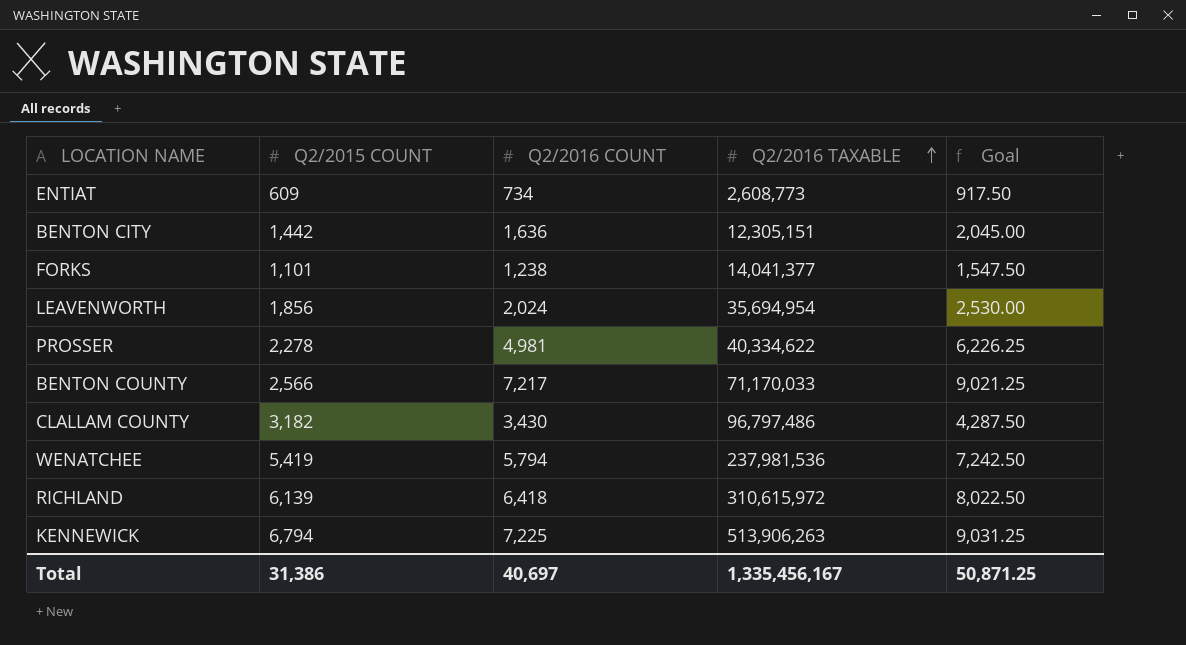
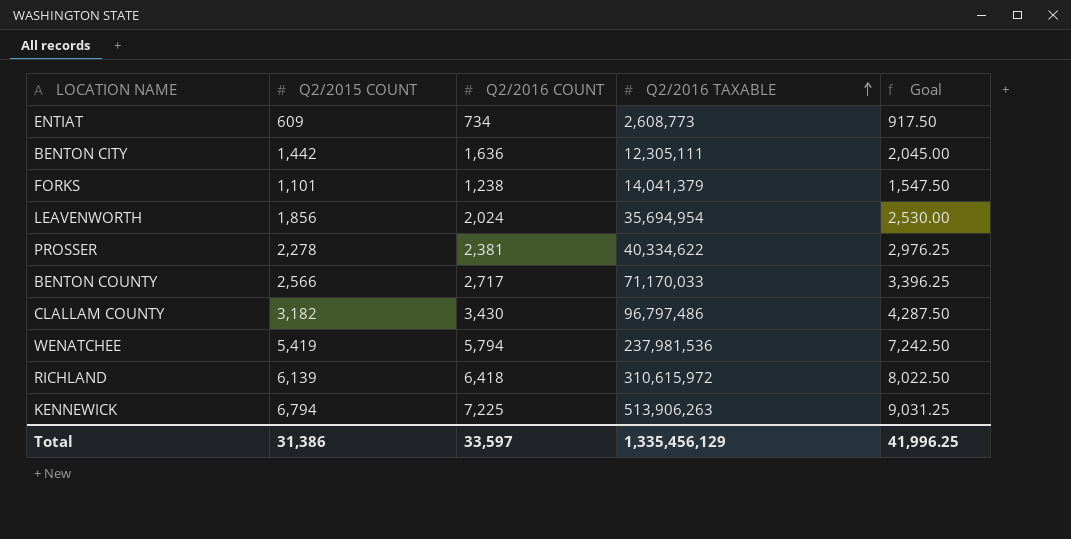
BENTON CITY | Q2/2016 TAXABLE: 12,305,151 -> 12,305,111
FORKS | Q2/2016 TAXABLE: 14,041,377 -> 14,041,379
PROSSER | Q2/2016 COUNT: 4,981 -> 2,381
PROSSER | Goal: 6,226.25 -> 2,976.25
BENTON COUNTY | Q2/2016 COUNT: 7,217 -> 2,717
BENTON COUNTY | Goal: 9,021.25 -> 3,396.25
Total | Q2/2016 COUNT: 40,697 -> 33,597
Total | Q2/2016 TAXABLE: 1,335,456,167 -> 1,335,456,129
Total | Goal: 50,871.25 -> 41,996.25

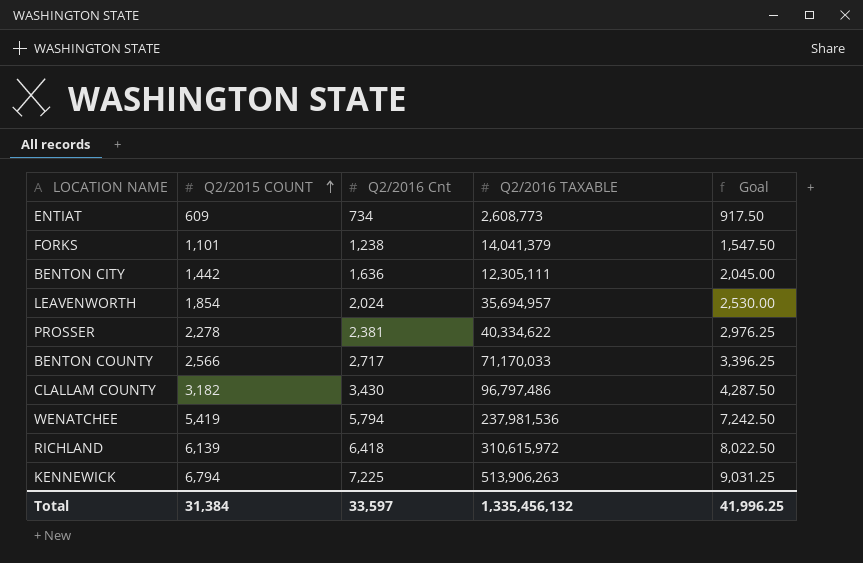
row order: Q2/2016 TAXABLE ascending -> Q2/2015 COUNT ascending
column name: Q2/2016 COUNT -> Q2/2016 Cnt
LEAVENWORTH | Q2/2015 COUNT: 1,856 -> 1,854
LEAVENWORTH | Q2/2016 TAXABLE: 35,694,954 -> 35,694,957
Total | Q2/2015 COUNT: 31,386 -> 31,384
Total | Q2/2016 TAXABLE: 1,335,456,129 -> 1,335,456,132

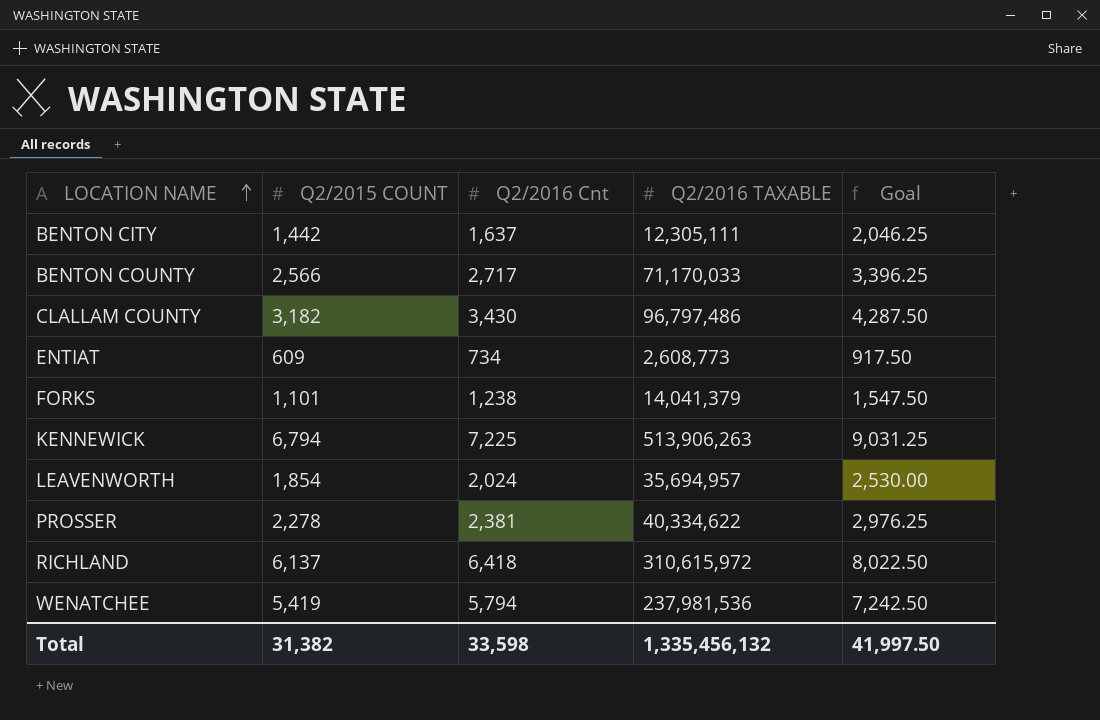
row order: Q2/2015 COUNT ascending -> LOCATION NAME ascending
BENTON CITY | Q2/2016 Cnt: 1,636 -> 1,637
BENTON CITY | Goal: 2,045.00 -> 2,046.25
RICHLAND | Q2/2015 COUNT: 6,139 -> 6,137
Total | Q2/2015 COUNT: 31,384 -> 31,382
Total | Q2/2016 Cnt: 33,597 -> 33,598
Total | Goal: 41,996.25 -> 41,997.50

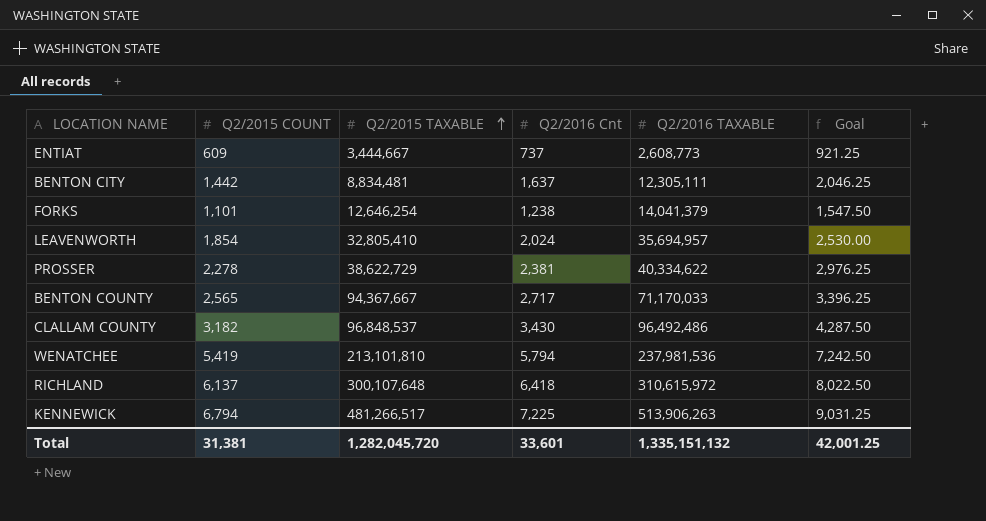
row order: LOCATION NAME ascending -> Q2/2015 TAXABLE ascending
column Q2/2015 TAXABLE | position: none -> 3
ENTIAT | Q2/2016 Cnt: 734 -> 737
ENTIAT | Goal: 917.50 -> 921.25
BENTON COUNTY | Q2/2015 COUNT: 2,566 -> 2,565
CLALLAM COUNTY | Q2/2016 TAXABLE: 96,797,486 -> 96,492,486
Total | Q2/2015 COUNT: 31,382 -> 31,381
Total | Q2/2016 Cnt: 33,598 -> 33,601
Total | Q2/2016 TAXABLE: 1,335,456,132 -> 1,335,151,132
Total | Goal: 41,997.50 -> 42,001.25

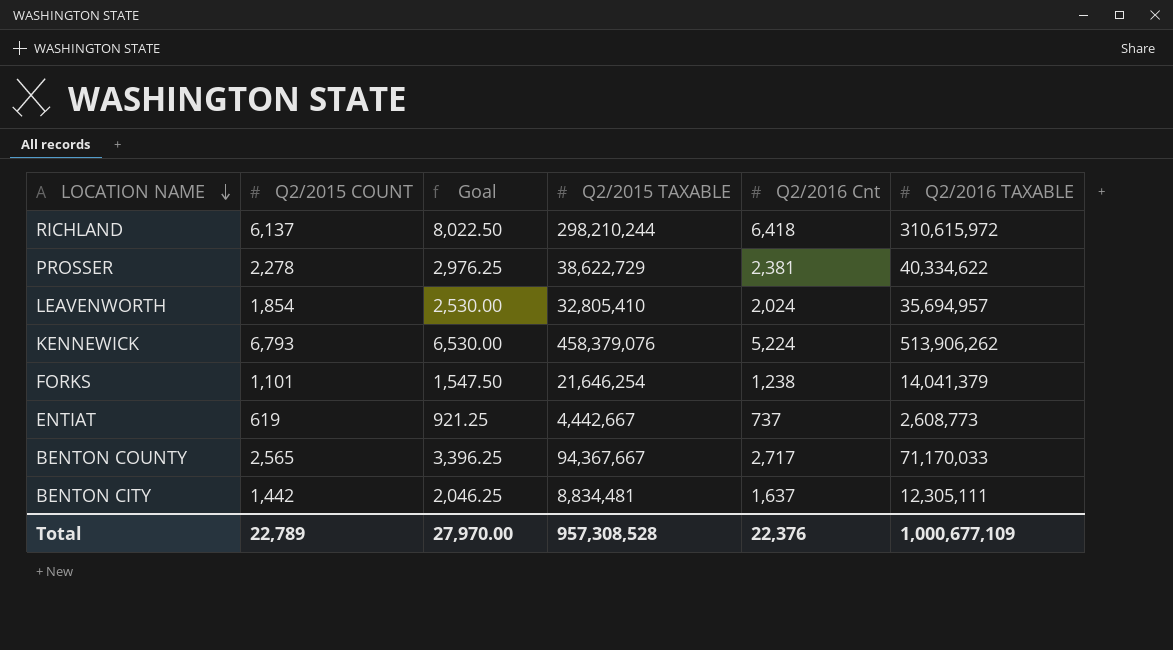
row order: Q2/2015 TAXABLE ascending -> LOCATION NAME descending
column Goal | position: 6 -> 3
row CLALLAM COUNTY: 3,182 | 96,848,537 | 3,430 | 96,492,486 | 4,287.50 -> none
row WENATCHEE: 5,419 | 213,101,810 | 5,794 | 237,981,536 | 7,242.50 -> none
RICHLAND | Q2/2015 TAXABLE: 300,107,648 -> 298,210,244
KENNEWICK | Q2/2015 COUNT: 6,794 -> 6,793
KENNEWICK | Goal: 9,031.25 -> 6,530.00
KENNEWICK | Q2/2015 TAXABLE: 481,266,517 -> 458,379,076
KENNEWICK | Q2/2016 Cnt: 7,225 -> 5,224
KENNEWICK | Q2/2016 TAXABLE: 513,906,263 -> 513,906,262
FORKS | Q2/2015 TAXABLE: 12,646,254 -> 21,646,254
ENTIAT | Q2/2015 COUNT: 609 -> 619
ENTIAT | Q2/2015 TAXABLE: 3,444,667 -> 4,442,667
Total | Q2/2015 COUNT: 31,381 -> 22,789
Total | Goal: 42,001.25 -> 27,970.00
Total | Q2/2015 TAXABLE: 1,282,045,720 -> 957,308,528
Total | Q2/2016 Cnt: 33,601 -> 22,376
Total | Q2/2016 TAXABLE: 1,335,151,132 -> 1,000,677,109

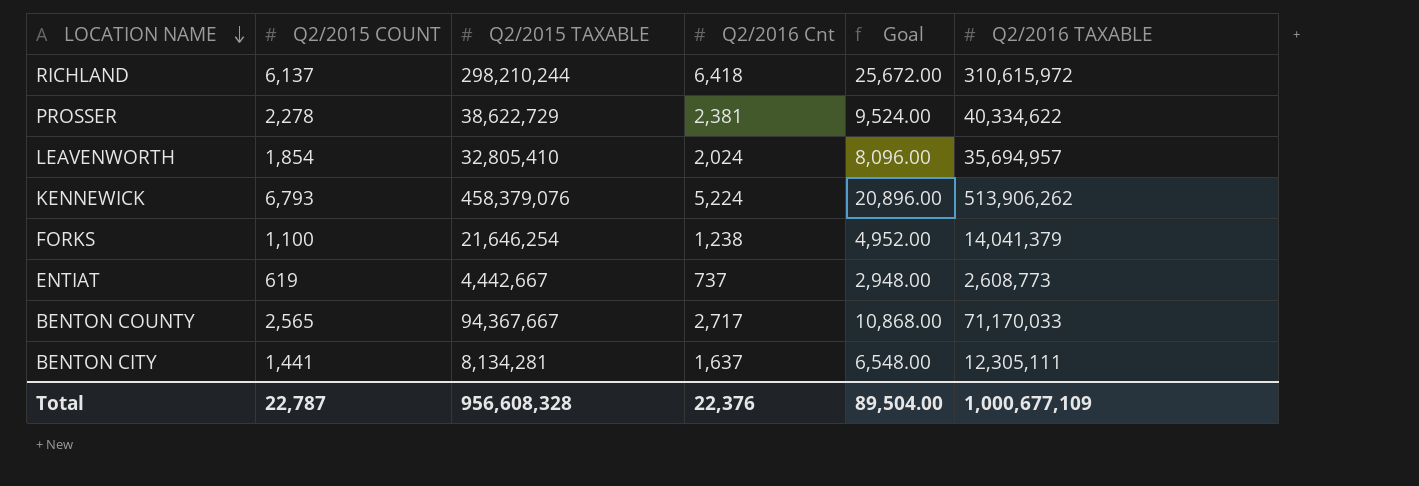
column Goal | formula: [Q2/2016 Cnt] * 1.25 -> [Q2/2016 Cnt] * 4
column Goal | position: 3 -> 5
FORKS | Q2/2015 COUNT: 1,101 -> 1,100
BENTON CITY | Q2/2015 COUNT: 1,442 -> 1,441
BENTON CITY | Q2/2015 TAXABLE: 8,834,481 -> 8,134,281
Total | Q2/2015 COUNT: 22,789 -> 22,787
Total | Q2/2015 TAXABLE: 957,308,528 -> 956,608,328
Total | Goal: 27,970.00 -> 89,504.00

